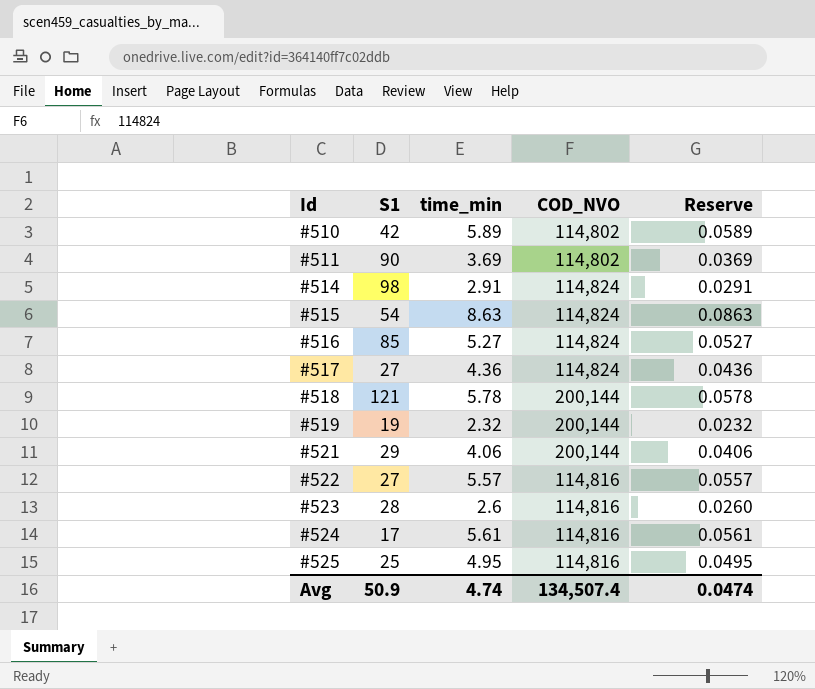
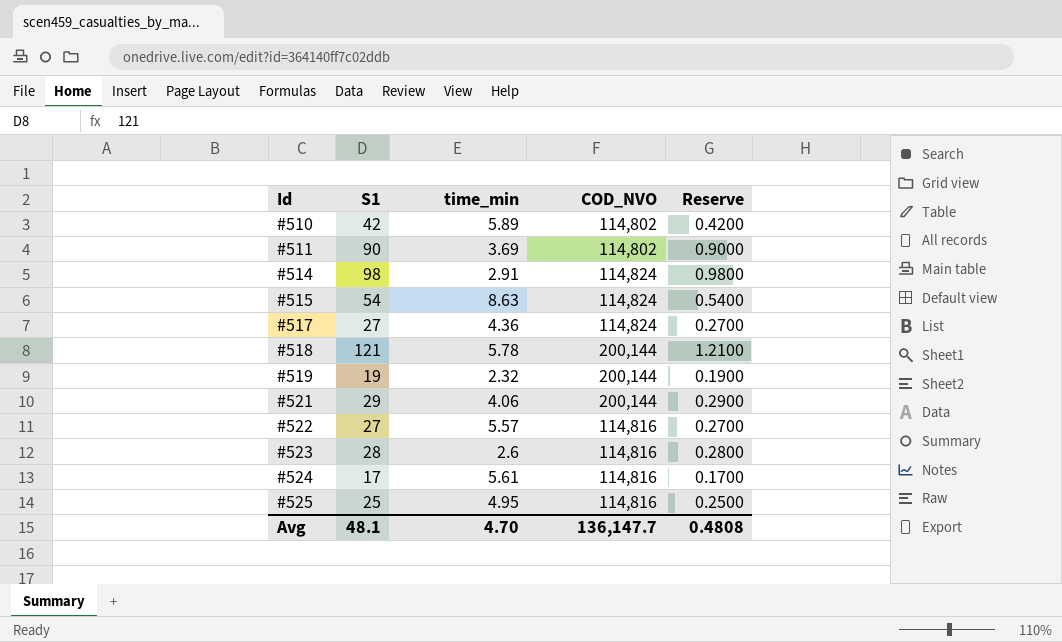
column Reserve | formula: [time_min] * 0.01 -> [S1] * 0.01
row #516: 85 | 5.27 | 114,824 | 0.0527 -> none
Avg | S1: 50.9 -> 48.1
Avg | time_min: 4.74 -> 4.70
Avg | COD_NVO: 134,507.4 -> 136,147.7
Avg | Reserve: 0.0474 -> 0.4808

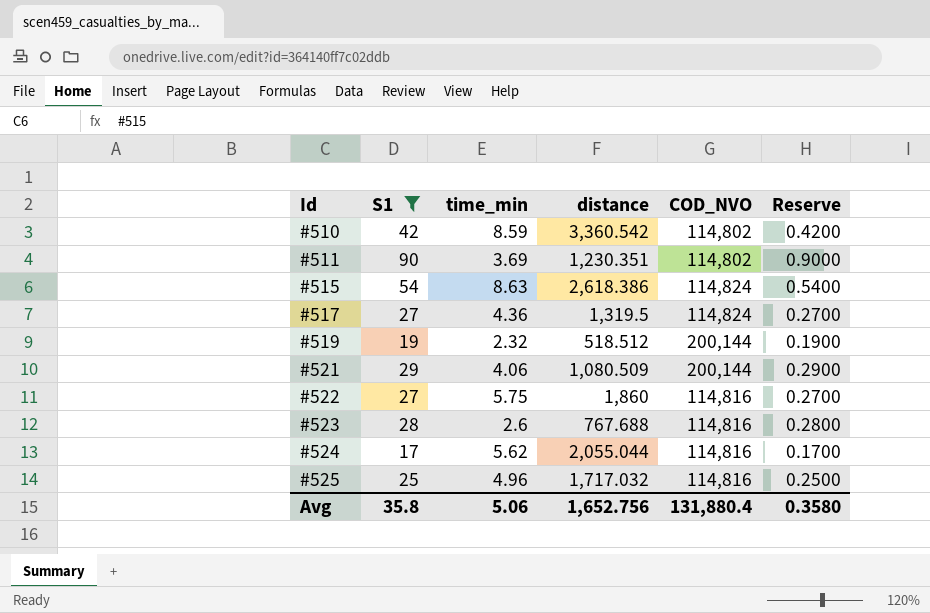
filter: none -> S1 <= 90
column distance | position: none -> 4
#510 | time_min: 5.89 -> 8.59
#522 | time_min: 5.57 -> 5.75
#524 | time_min: 5.61 -> 5.62
#525 | time_min: 4.95 -> 4.96
Avg | S1: 48.1 -> 35.8
Avg | time_min: 4.70 -> 5.06
Avg | COD_NVO: 136,147.7 -> 131,880.4
Avg | Reserve: 0.4808 -> 0.3580

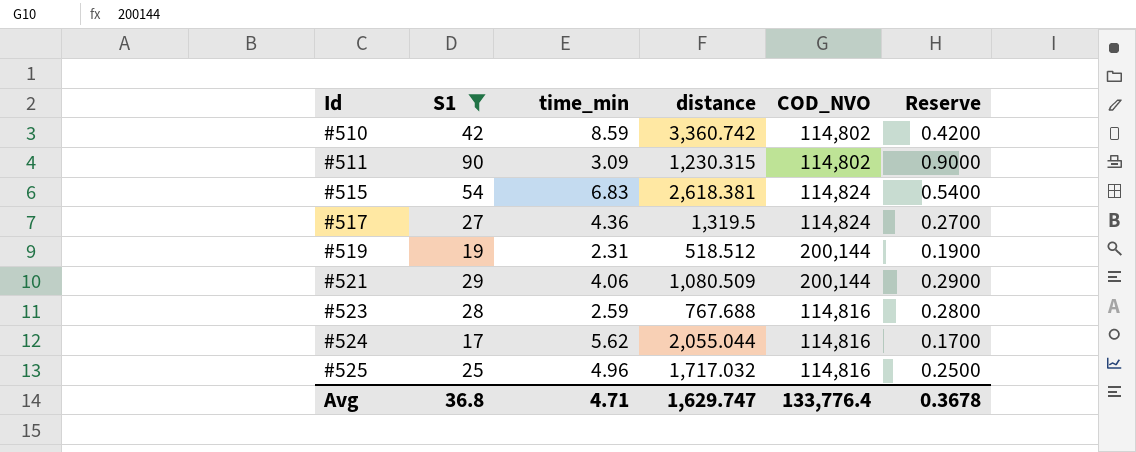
row #522: 27 | 5.75 | 1,860 | 114,816 | 0.2700 -> none
#510 | distance: 3,360.542 -> 3,360.742
#511 | time_min: 3.69 -> 3.09
#511 | distance: 1,230.351 -> 1,230.315
#515 | time_min: 8.63 -> 6.83
#515 | distance: 2,618.386 -> 2,618.381
#519 | time_min: 2.32 -> 2.31
#523 | time_min: 2.6 -> 2.59
Avg | S1: 35.8 -> 36.8
Avg | time_min: 5.06 -> 4.71
Avg | distance: 1,652.756 -> 1,629.747
Avg | COD_NVO: 131,880.4 -> 133,776.4
Avg | Reserve: 0.3580 -> 0.3678

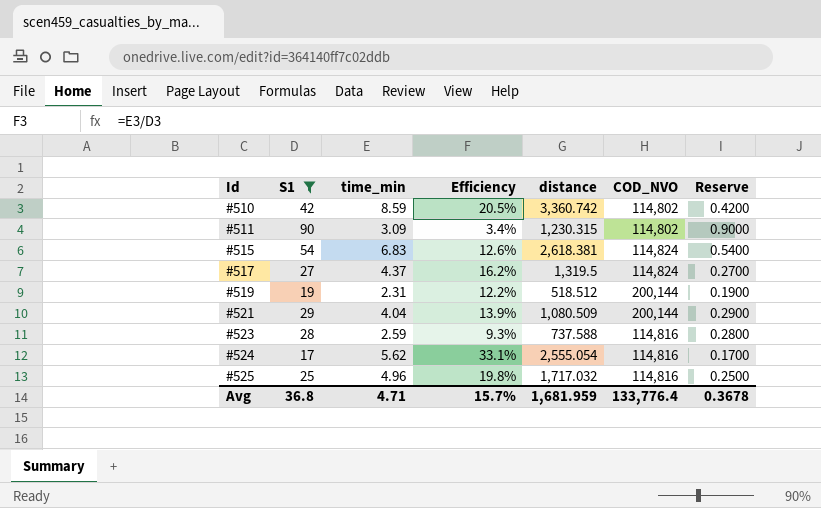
column Efficiency | formula: none -> [time_min] / [S1]
#517 | time_min: 4.36 -> 4.37
#521 | time_min: 4.06 -> 4.04
#523 | distance: 767.688 -> 737.588
#524 | distance: 2,055.044 -> 2,555.054
Avg | distance: 1,629.747 -> 1,681.959

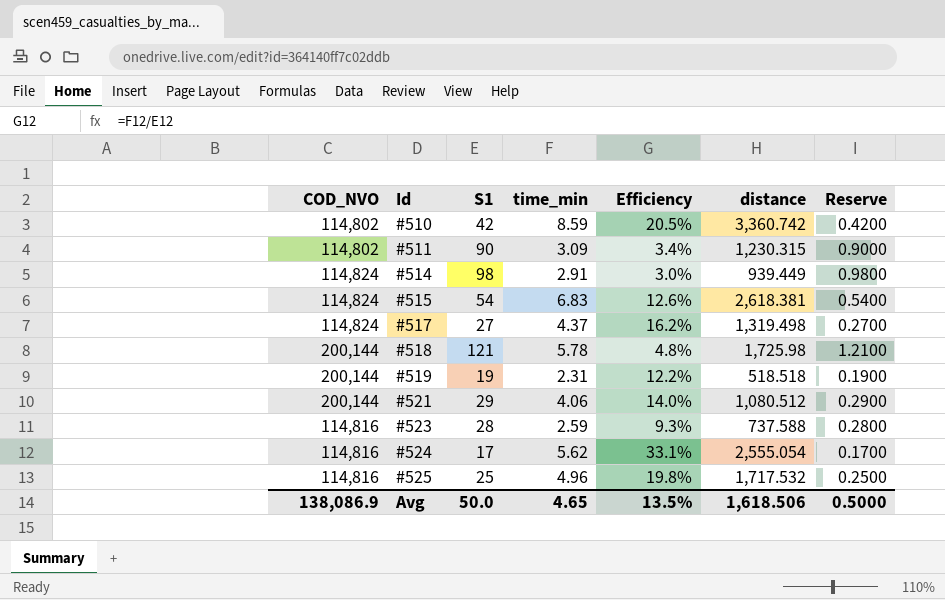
filter: S1 <= 90 -> none
column COD_NVO | position: 6 -> 1
#517 | distance: 1,319.5 -> 1,319.498
#519 | distance: 518.512 -> 518.518
#521 | time_min: 4.04 -> 4.06
#521 | Efficiency: 13.9% -> 14.0%
#521 | distance: 1,080.509 -> 1,080.512
#525 | distance: 1,717.032 -> 1,717.532
Avg | COD_NVO: 133,776.4 -> 138,086.9
Avg | S1: 36.8 -> 50.0
Avg | time_min: 4.71 -> 4.65
Avg | Efficiency: 15.7% -> 13.5%
Avg | distance: 1,681.959 -> 1,618.506
Avg | Reserve: 0.3678 -> 0.5000

